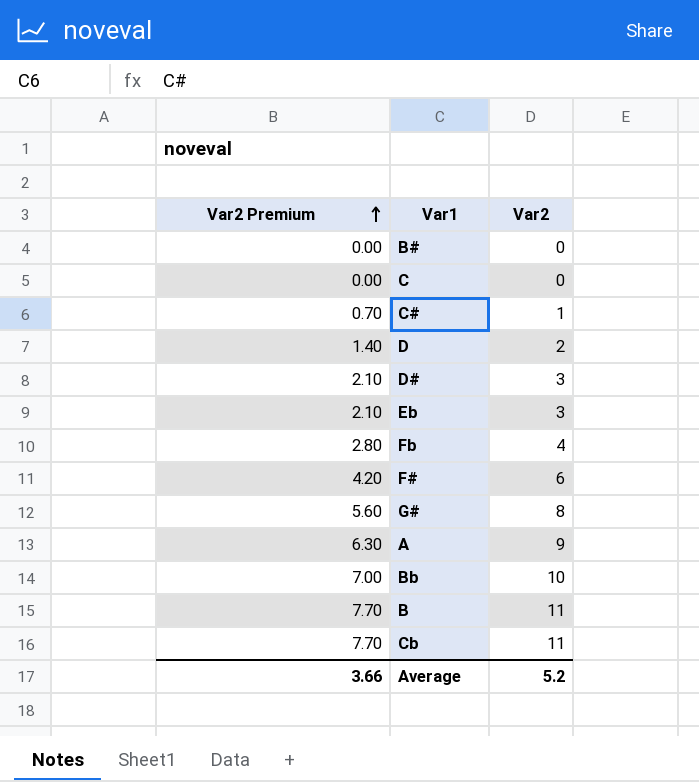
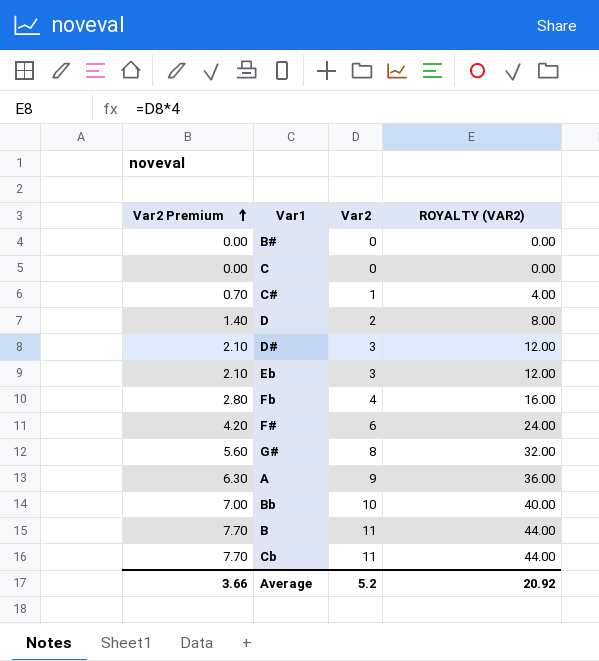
column ROYALTY (VAR2) | formula: none -> [Var2] * 4

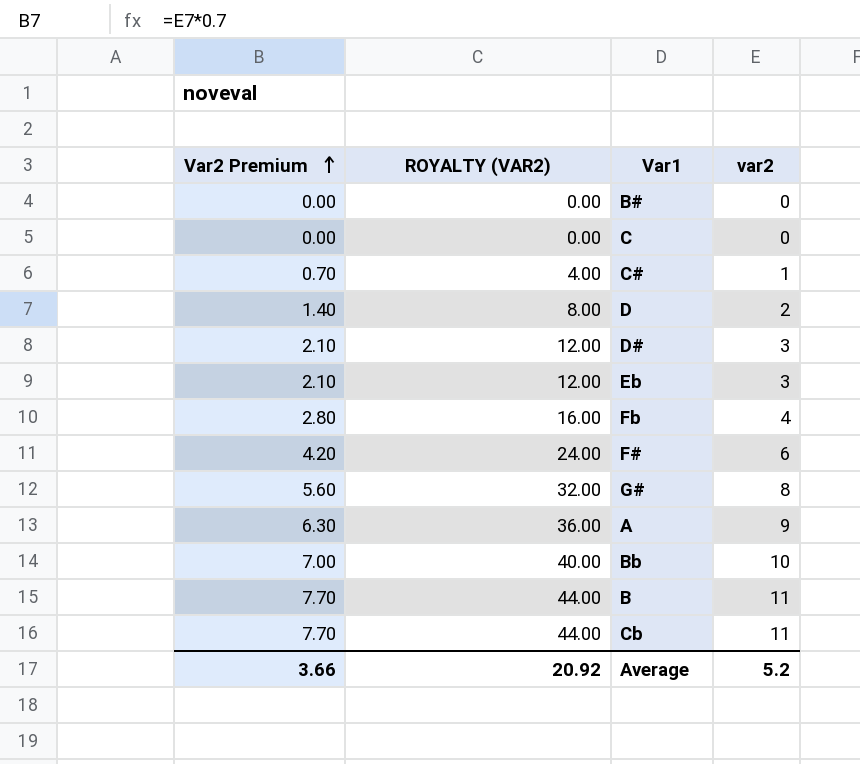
column ROYALTY (VAR2) | position: 4 -> 2
column name: Var2 -> var2

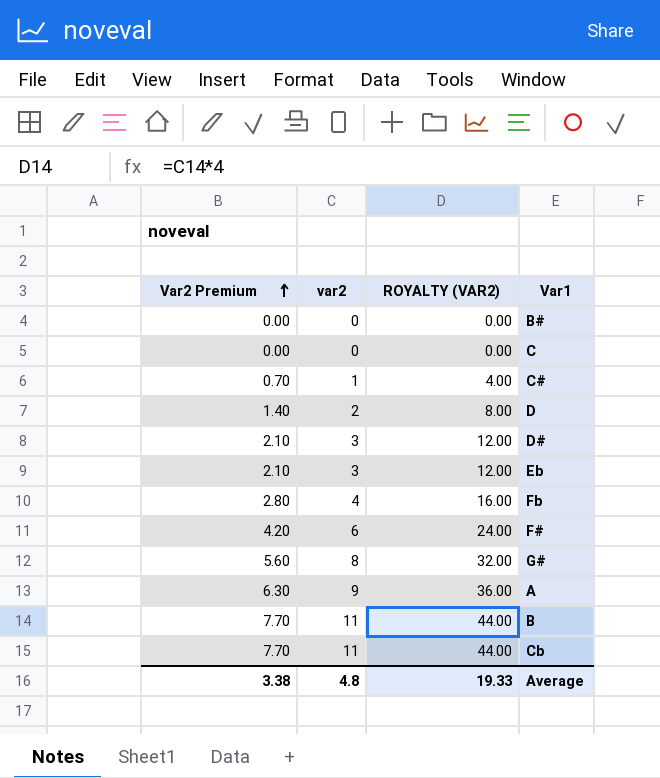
column var2 | position: 4 -> 2
row Bb: 7.00 | 40.00 | 10 -> none
Average | Var2 Premium: 3.66 -> 3.38
Average | var2: 5.2 -> 4.8
Average | ROYALTY (VAR2): 20.92 -> 19.33

